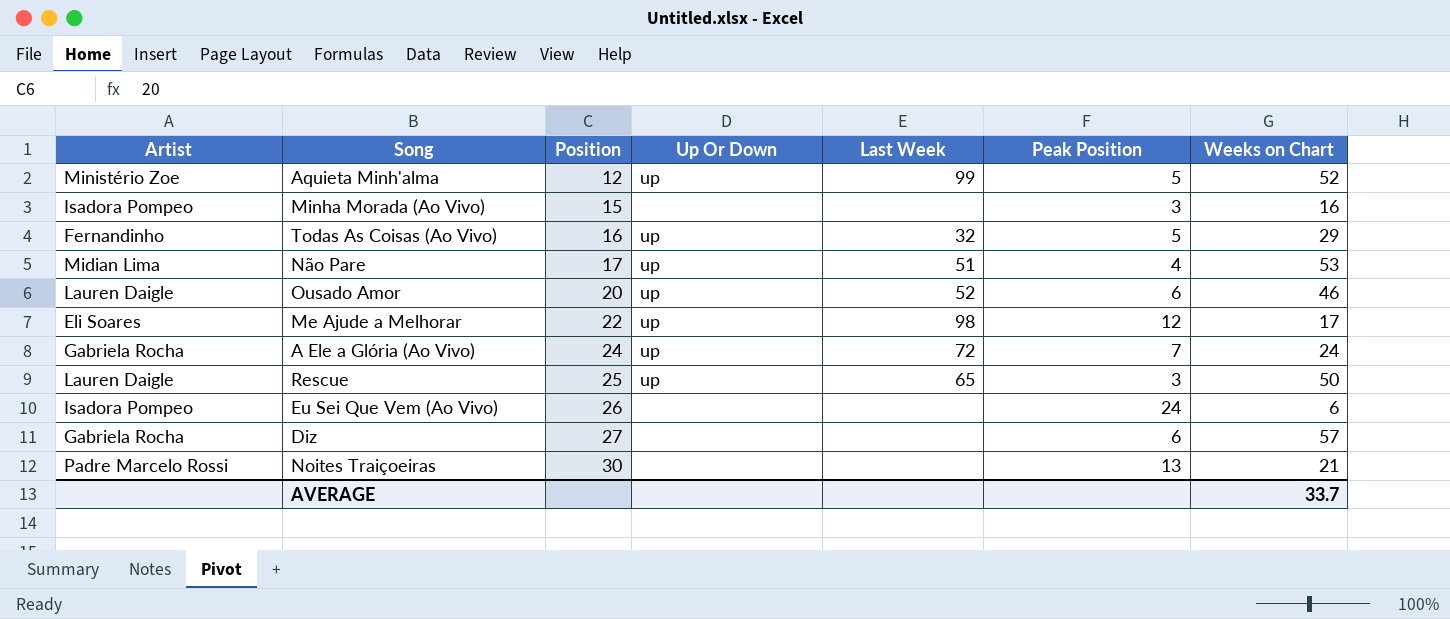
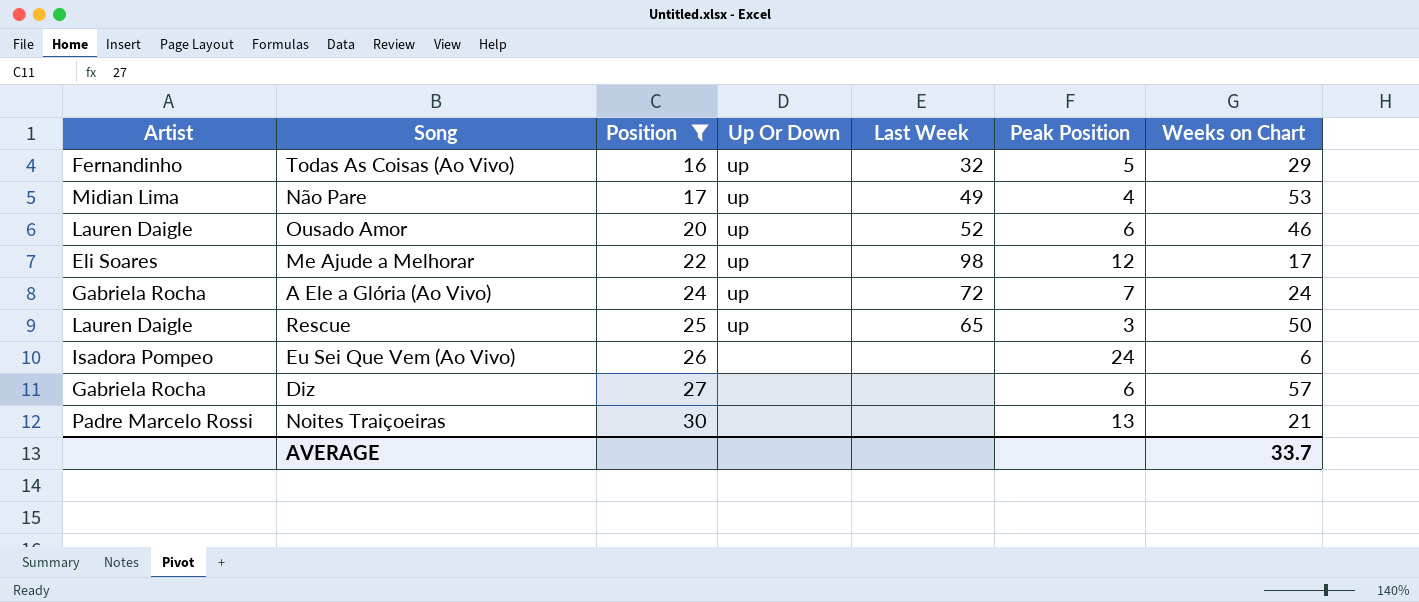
filter: none -> Position >= 16
Não Pare | Last Week: 51 -> 49

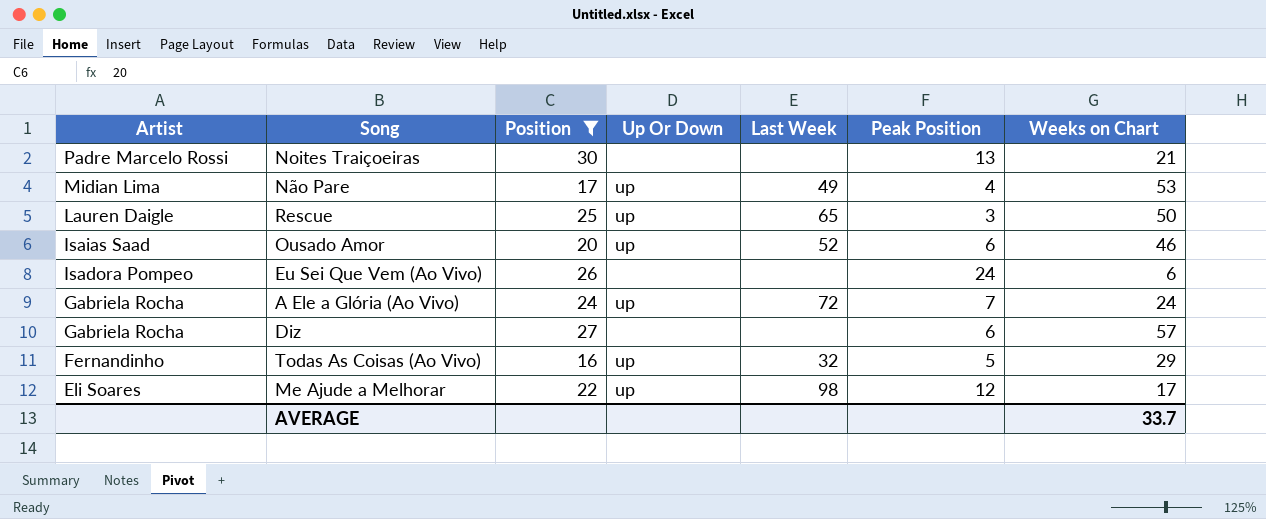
row order: Position ascending -> Artist descending
Ousado Amor | Artist: Lauren Daigle -> Isaias Saad

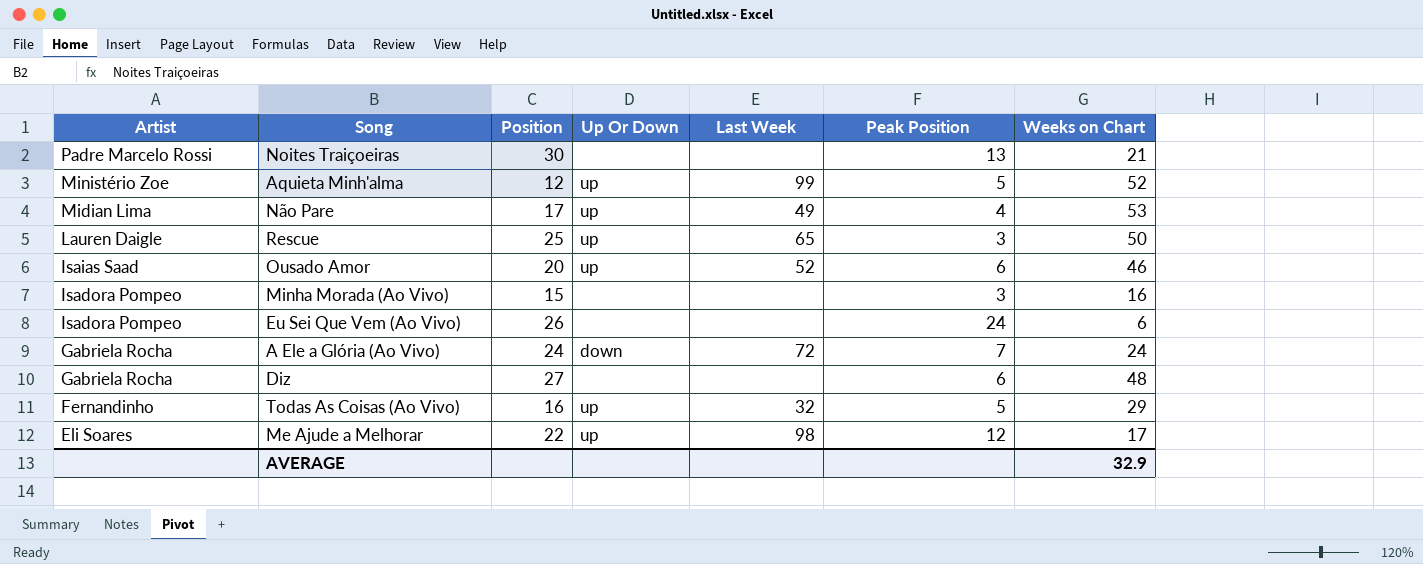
filter: Position >= 16 -> none
A Ele a Glória (Ao Vivo) | Up Or Down: up -> down
Diz | Weeks on Chart: 57 -> 48
AVERAGE | Weeks on Chart: 33.7 -> 32.9

